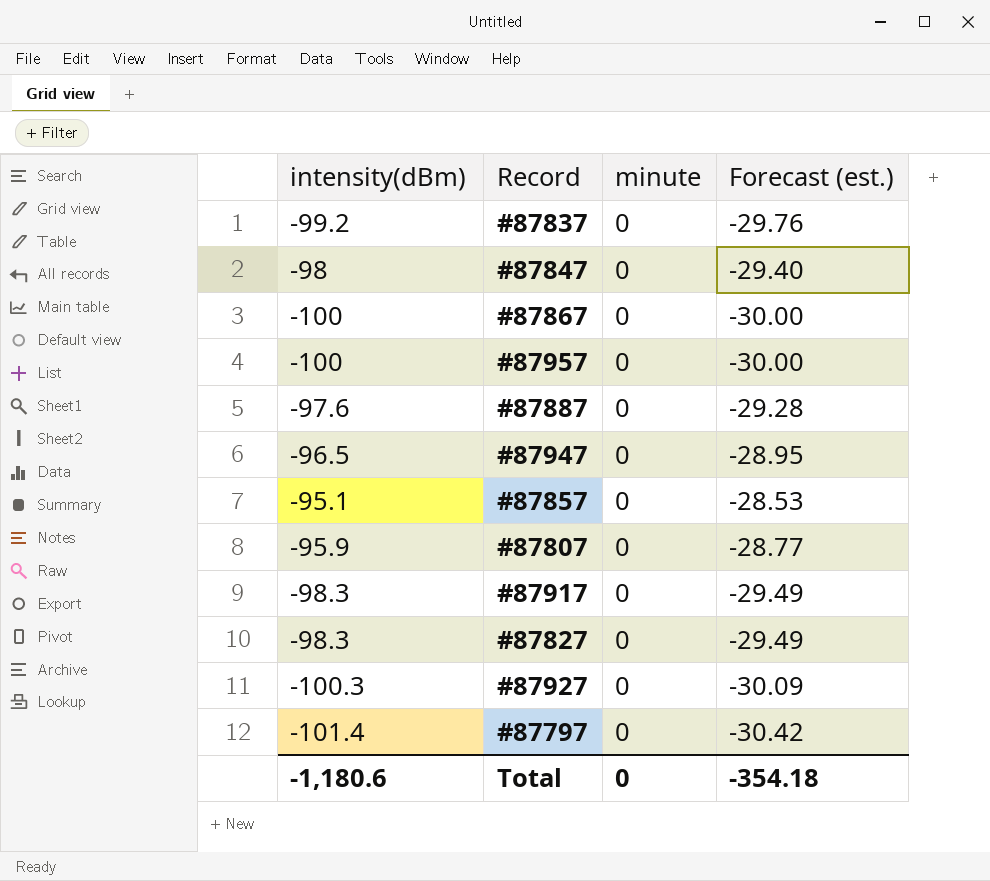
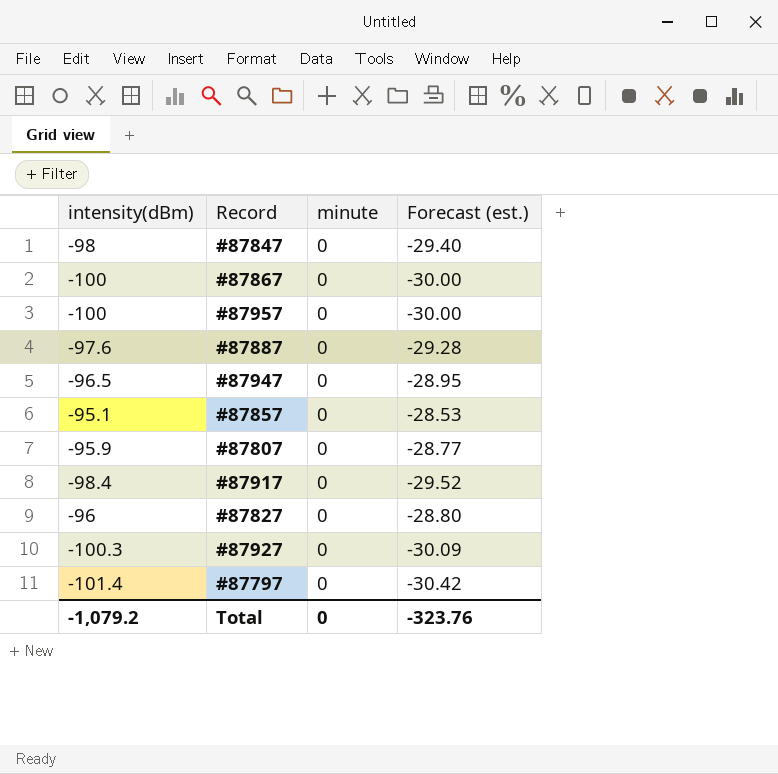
row #87837: -99.2 | 0 | -29.76 -> none
#87917 | intensity(dBm): -98.3 -> -98.4
#87917 | Forecast (est.): -29.49 -> -29.52
#87827 | intensity(dBm): -98.3 -> -96
#87827 | Forecast (est.): -29.49 -> -28.80
Total | intensity(dBm): -1,180.6 -> -1,079.2
Total | Forecast (est.): -354.18 -> -323.76

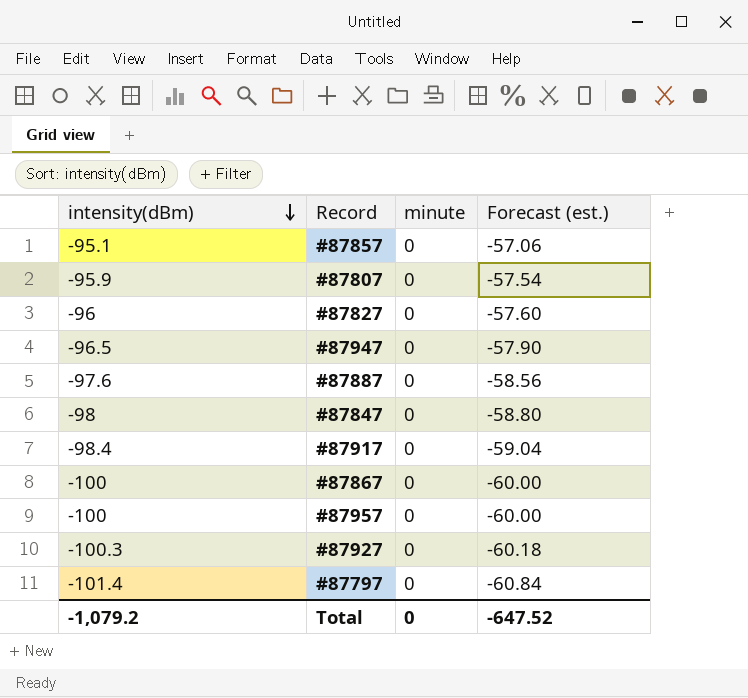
row order: none -> intensity(dBm) descending
column Forecast (est.) | formula: [intensity(dBm)] * 0.3 -> [intensity(dBm)] * 0.6
Total | Forecast (est.): -323.76 -> -647.52

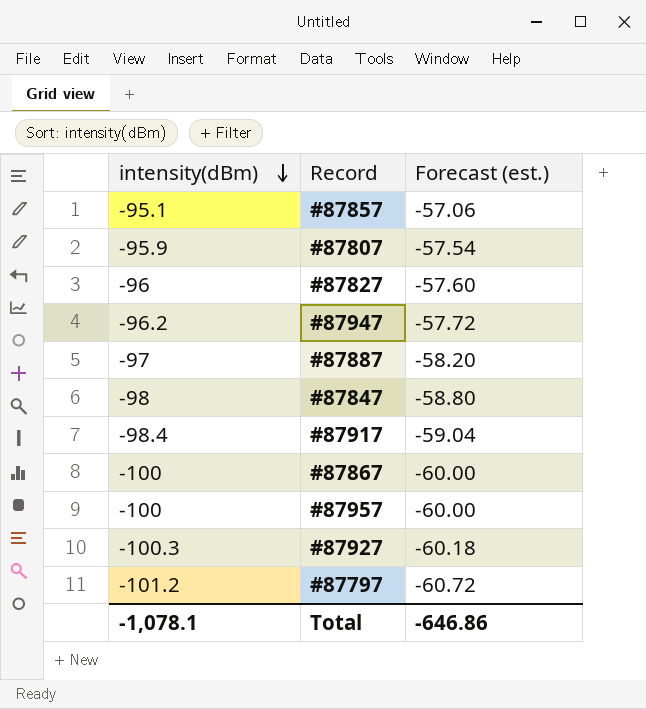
column minute | position: 3 -> none
#87947 | intensity(dBm): -96.5 -> -96.2
#87947 | Forecast (est.): -57.90 -> -57.72
#87887 | intensity(dBm): -97.6 -> -97
#87887 | Forecast (est.): -58.56 -> -58.20
#87797 | intensity(dBm): -101.4 -> -101.2
#87797 | Forecast (est.): -60.84 -> -60.72
Total | intensity(dBm): -1,079.2 -> -1,078.1
Total | Forecast (est.): -647.52 -> -646.86

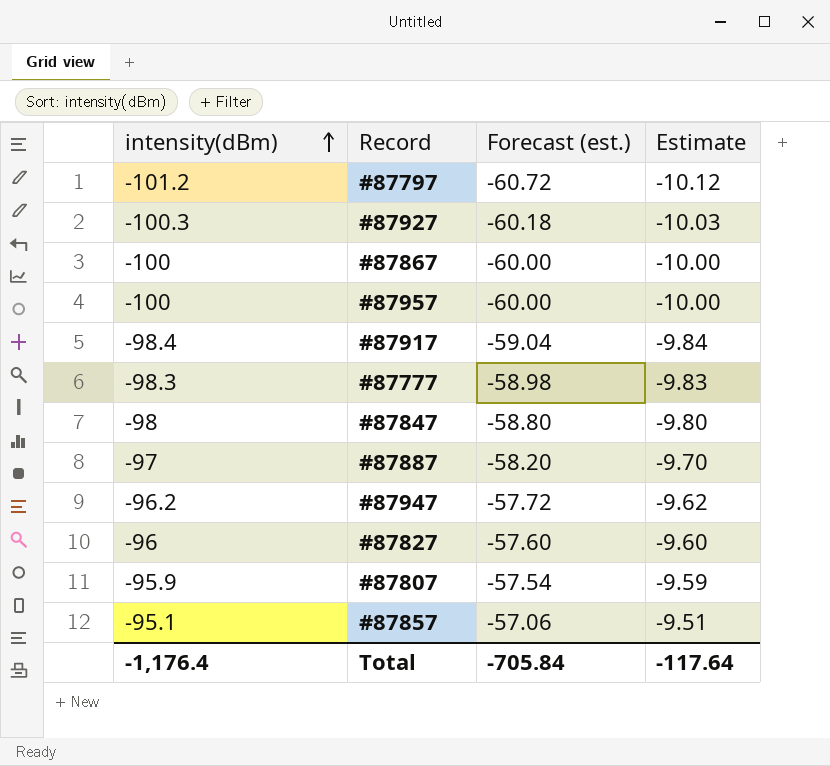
row order: intensity(dBm) descending -> intensity(dBm) ascending
column Estimate | formula: none -> [intensity(dBm)] * 0.1
row #87777: none -> -98.3 | -58.98 | -9.83
Total | intensity(dBm): -1,078.1 -> -1,176.4
Total | Forecast (est.): -646.86 -> -705.84

